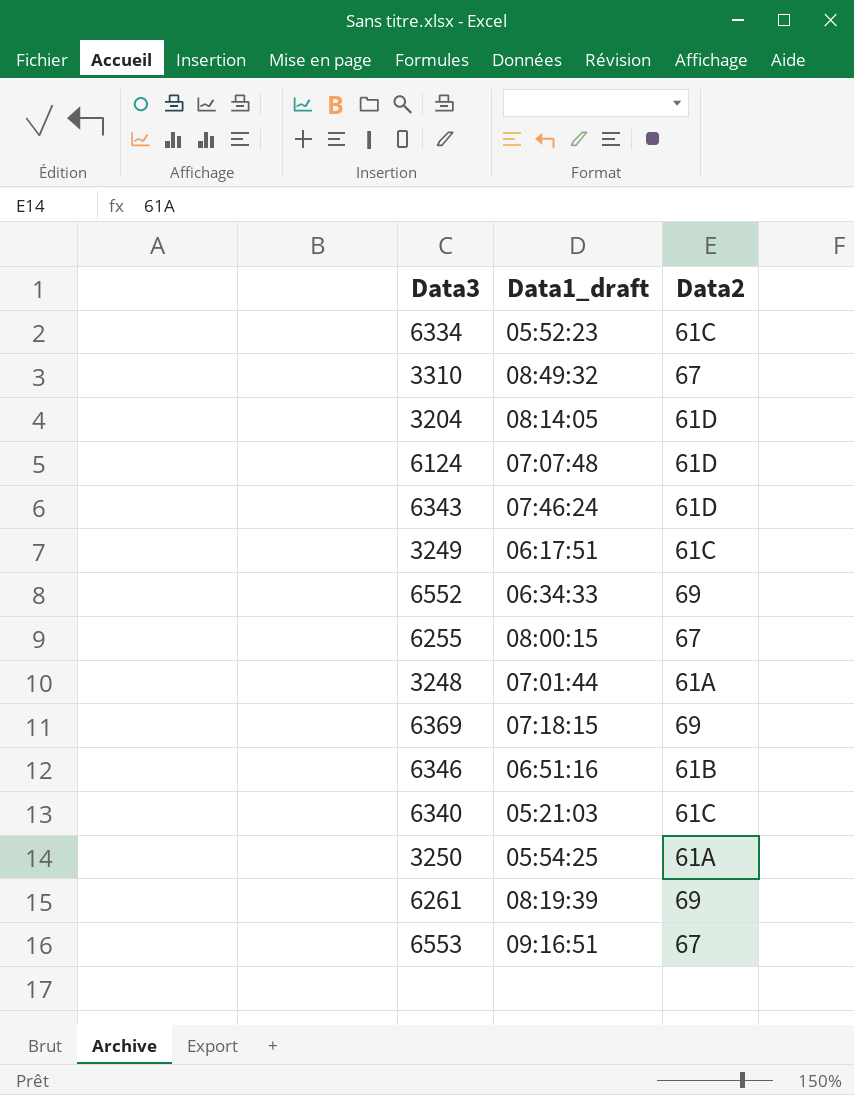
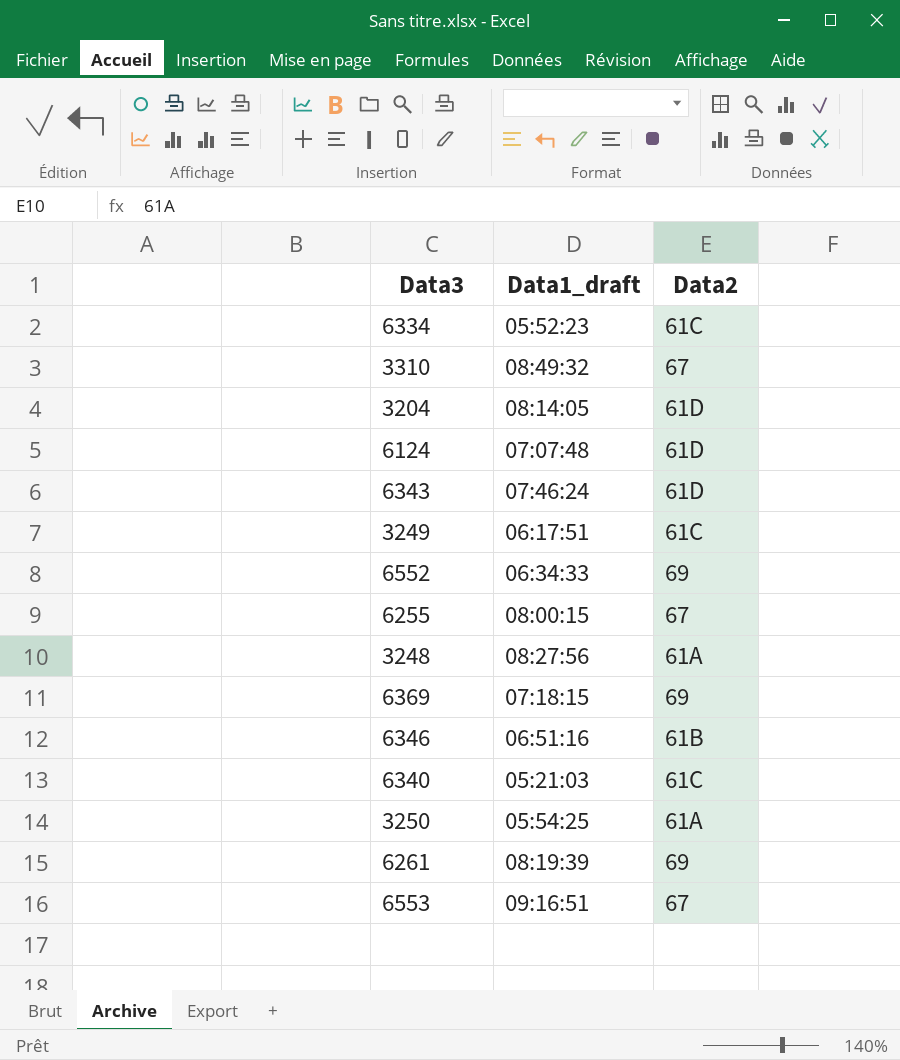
3248 | Data1_draft: 07:01:44 -> 08:27:56

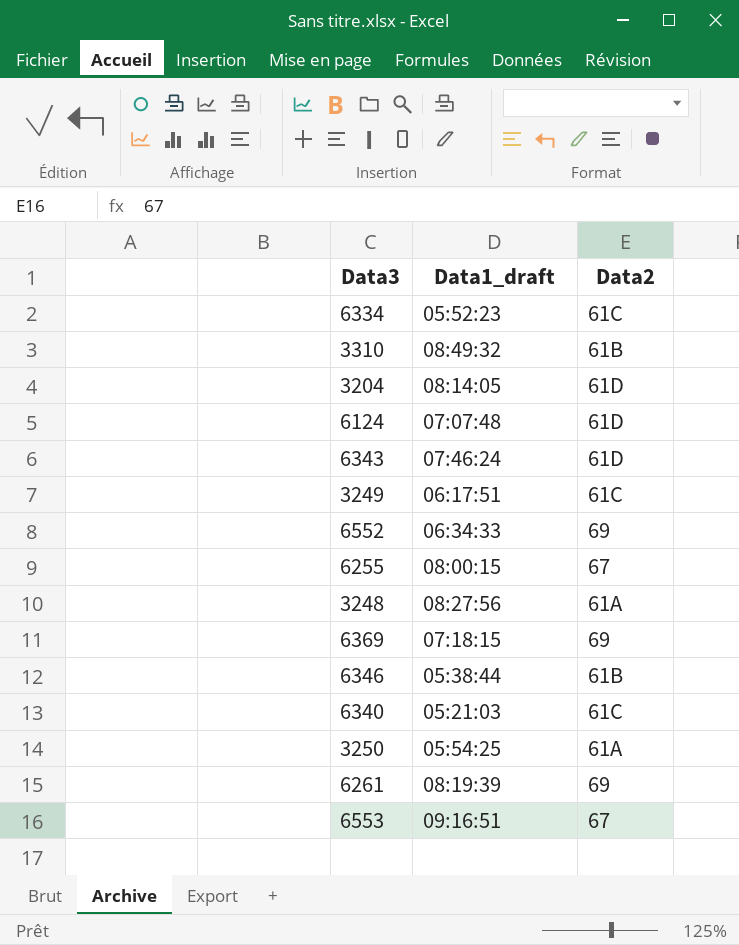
3310 | Data2: 67 -> 61B
6346 | Data1_draft: 06:51:16 -> 05:38:44

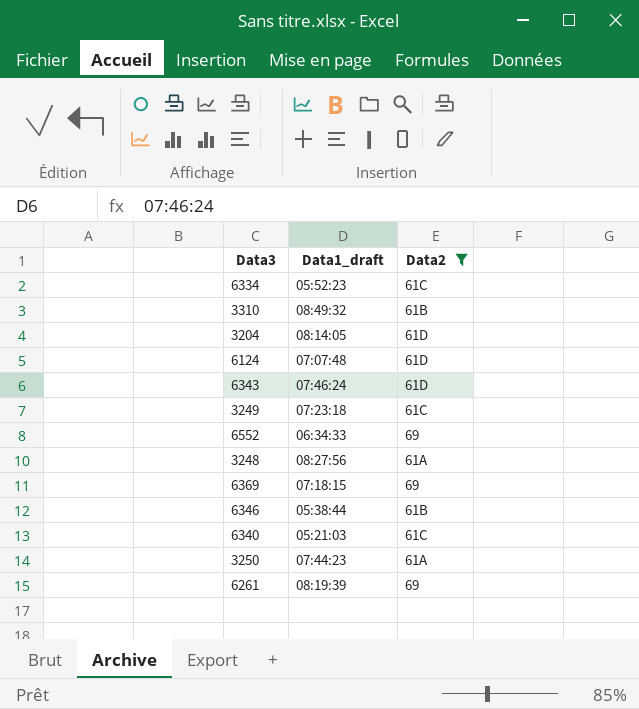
filter: none -> Data2 != 67
3249 | Data1_draft: 06:17:51 -> 07:23:18
3250 | Data1_draft: 05:54:25 -> 07:44:23

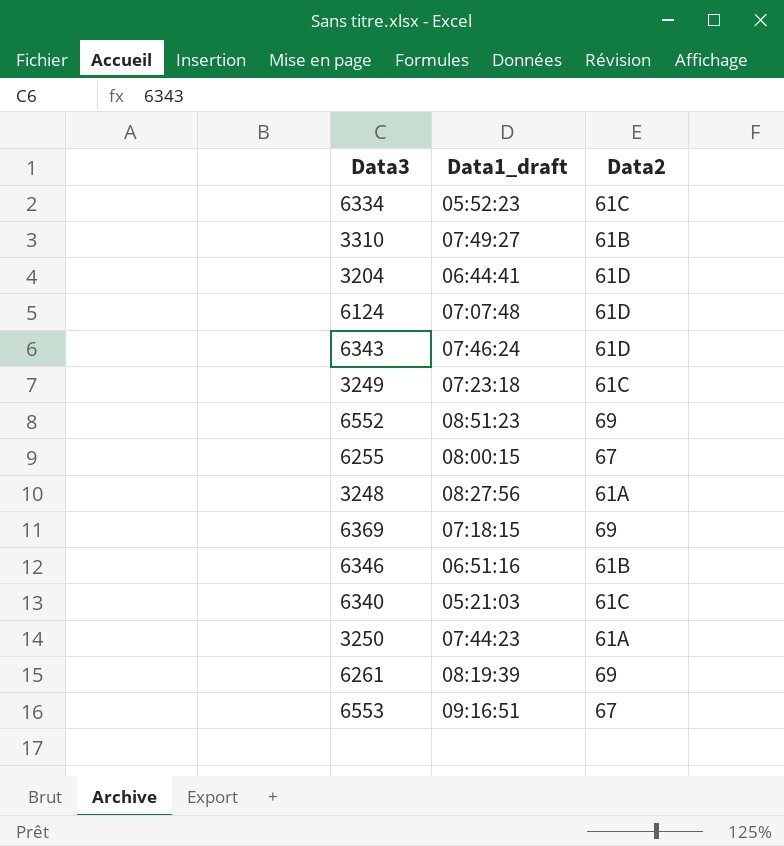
filter: Data2 != 67 -> none
3310 | Data1_draft: 08:49:32 -> 07:49:27
3204 | Data1_draft: 08:14:05 -> 06:44:41
6552 | Data1_draft: 06:34:33 -> 08:51:23
6346 | Data1_draft: 05:38:44 -> 06:51:16

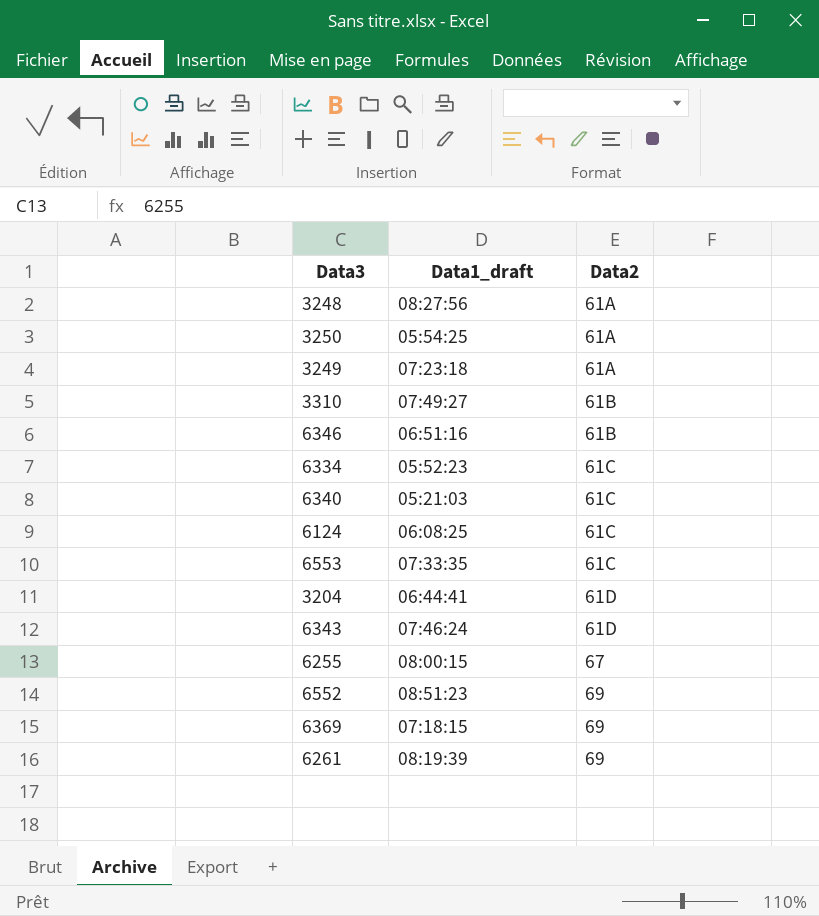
row order: none -> Data2 ascending
3250 | Data1_draft: 07:44:23 -> 05:54:25
3249 | Data2: 61C -> 61A
6124 | Data1_draft: 07:07:48 -> 06:08:25
6124 | Data2: 61D -> 61C
6553 | Data1_draft: 09:16:51 -> 07:33:35
6553 | Data2: 67 -> 61C

